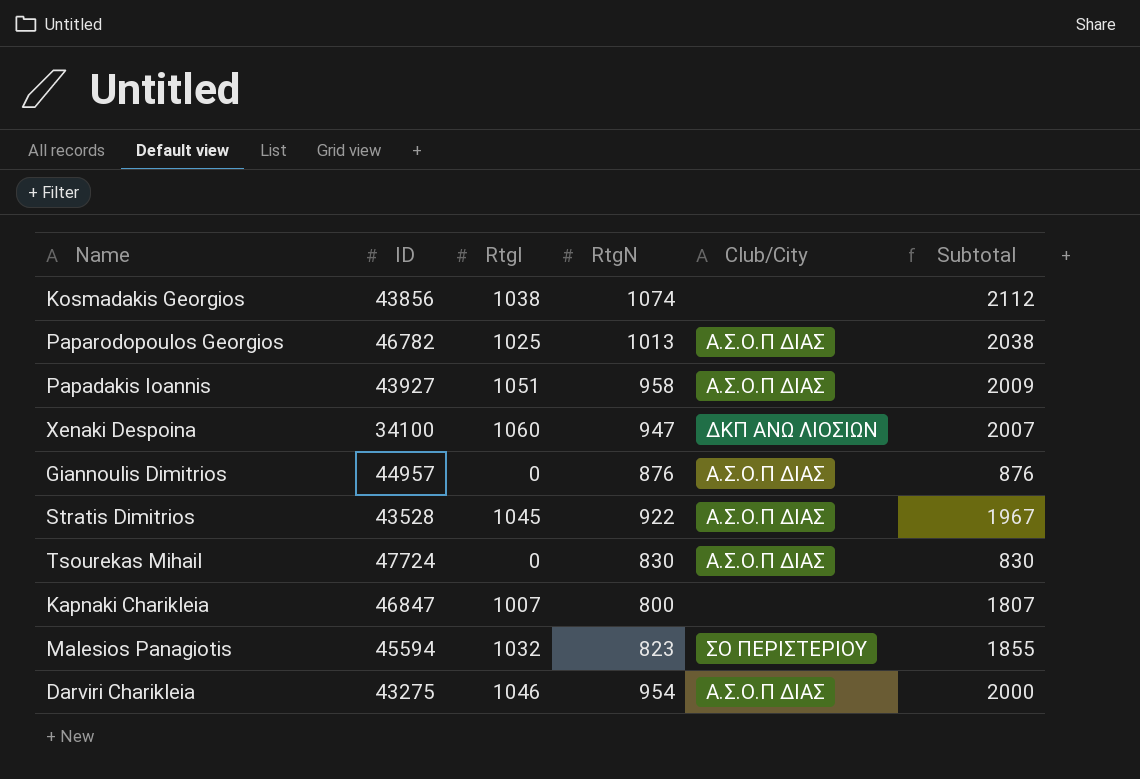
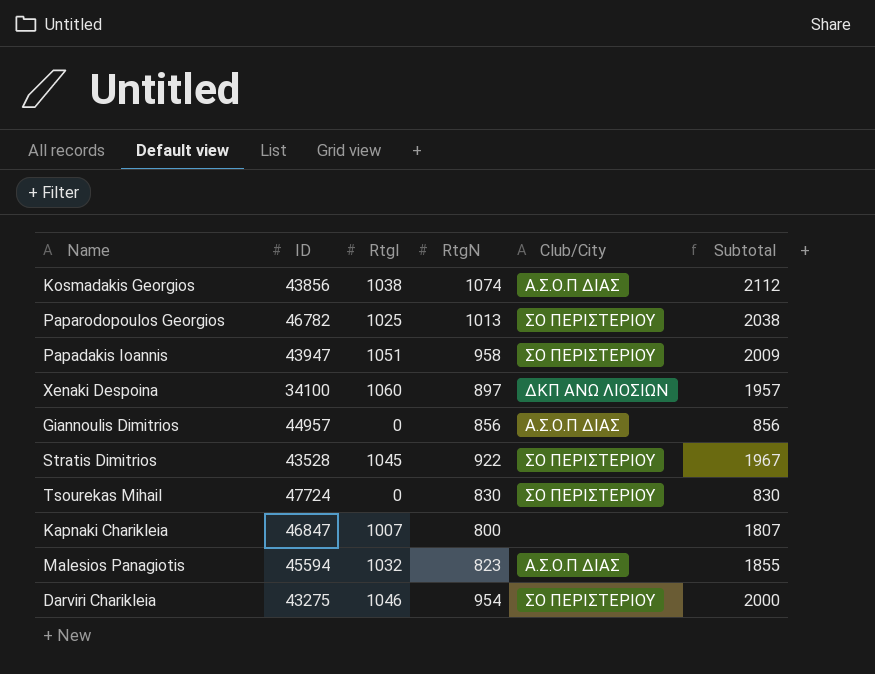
Kosmadakis Georgios | Club/City: none -> Α.Σ.Ο.Π ΔΙΑΣ
Paparodopoulos Georgios | Club/City: Α.Σ.Ο.Π ΔΙΑΣ -> ΣΟ ΠΕΡΙΣΤΕΡΙΟΥ
Papadakis Ioannis | ID: 43927 -> 43947
Papadakis Ioannis | Club/City: Α.Σ.Ο.Π ΔΙΑΣ -> ΣΟ ΠΕΡΙΣΤΕΡΙΟΥ
Xenaki Despoina | RtgN: 947 -> 897
Xenaki Despoina | Subtotal: 2007 -> 1957
Giannoulis Dimitrios | RtgN: 876 -> 856
Giannoulis Dimitrios | Subtotal: 876 -> 856
Stratis Dimitrios | Club/City: Α.Σ.Ο.Π ΔΙΑΣ -> ΣΟ ΠΕΡΙΣΤΕΡΙΟΥ
Tsourekas Mihail | Club/City: Α.Σ.Ο.Π ΔΙΑΣ -> ΣΟ ΠΕΡΙΣΤΕΡΙΟΥ
Malesios Panagiotis | Club/City: ΣΟ ΠΕΡΙΣΤΕΡΙΟΥ -> Α.Σ.Ο.Π ΔΙΑΣ
Darviri Charikleia | Club/City: Α.Σ.Ο.Π ΔΙΑΣ -> ΣΟ ΠΕΡΙΣΤΕΡΙΟΥ

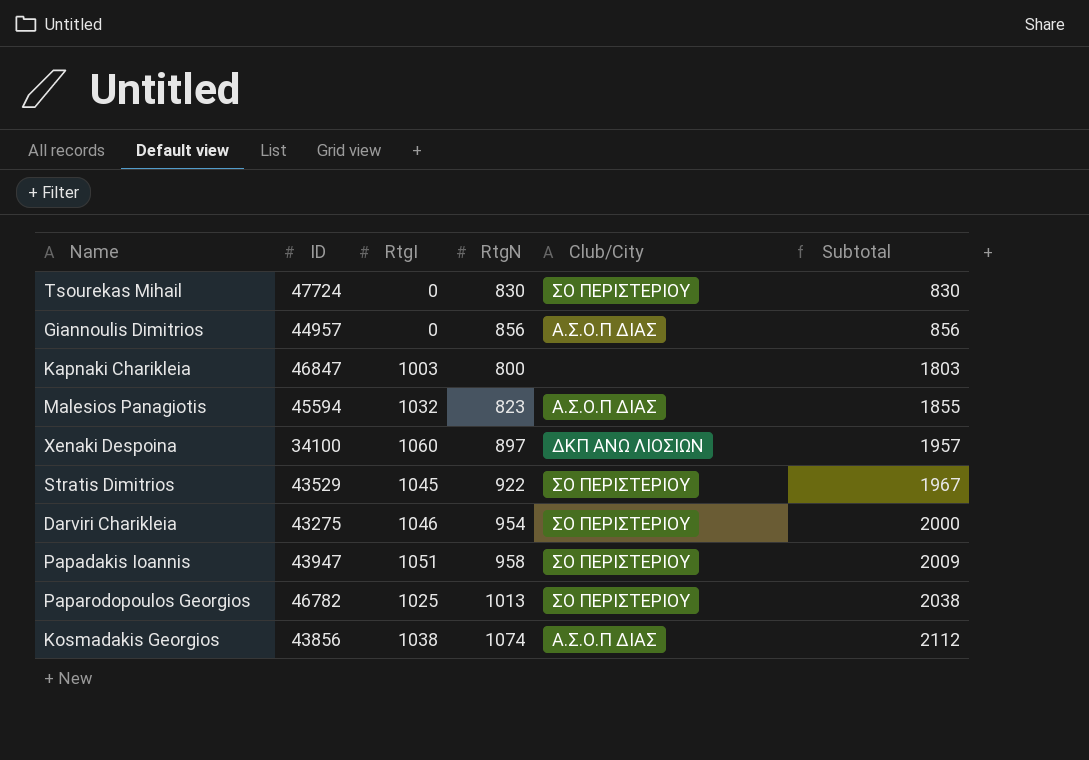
row order: none -> Subtotal ascending
Kapnaki Charikleia | RtgI: 1007 -> 1003
Kapnaki Charikleia | Subtotal: 1807 -> 1803
Stratis Dimitrios | ID: 43528 -> 43529

